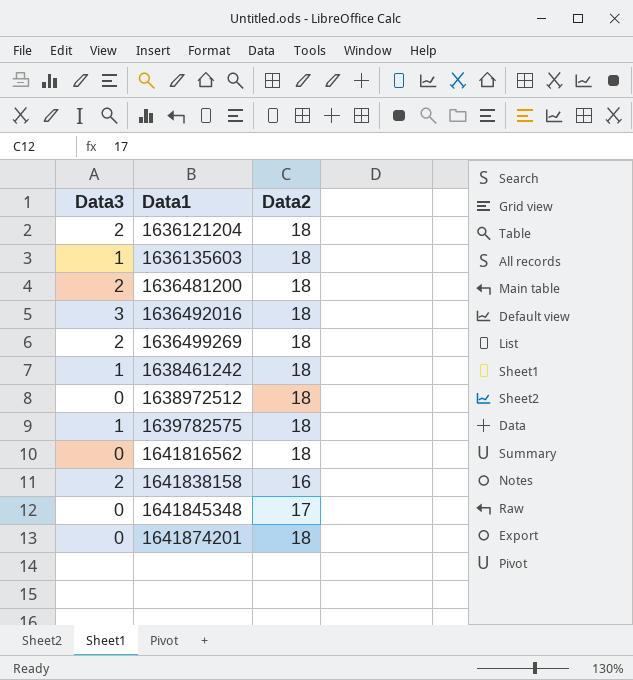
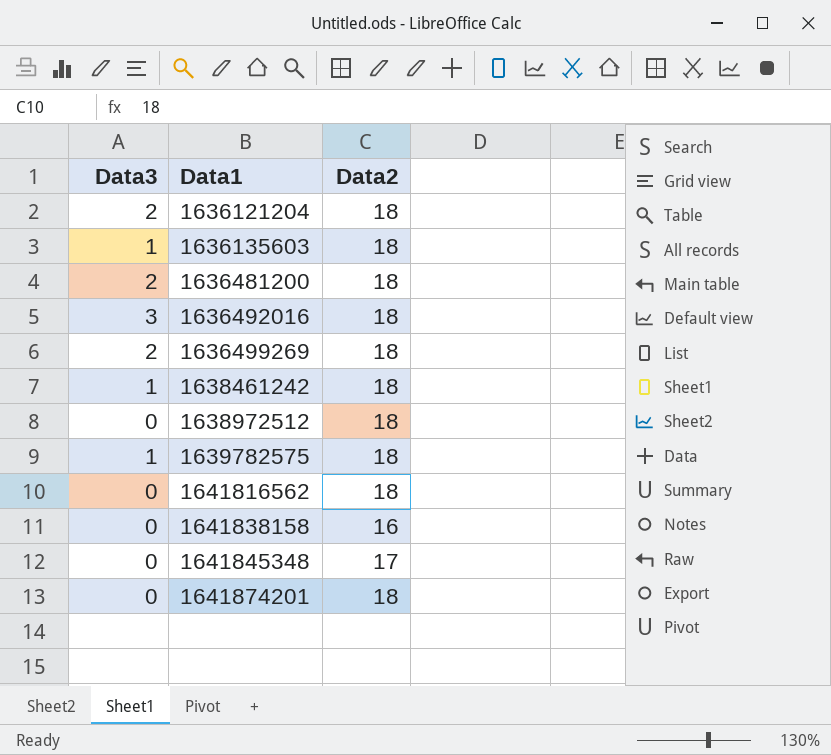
1641838158 | Data3: 2 -> 0

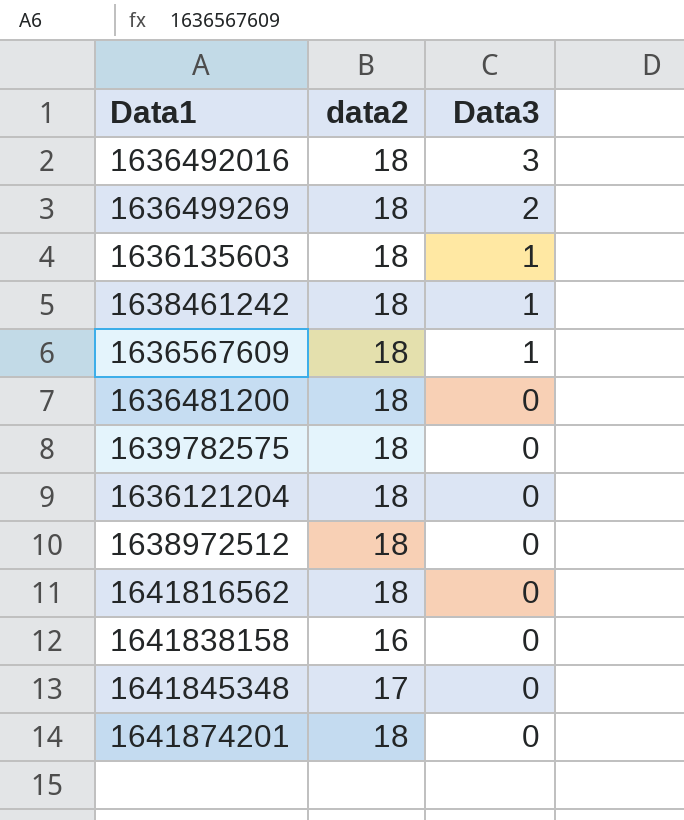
row order: Data1 ascending -> Data3 descending
column name: Data2 -> data2
column Data3 | position: 1 -> 3
row 1636567609: none -> 18 | 1
1636481200 | Data3: 2 -> 0
1639782575 | Data3: 1 -> 0
1636121204 | Data3: 2 -> 0

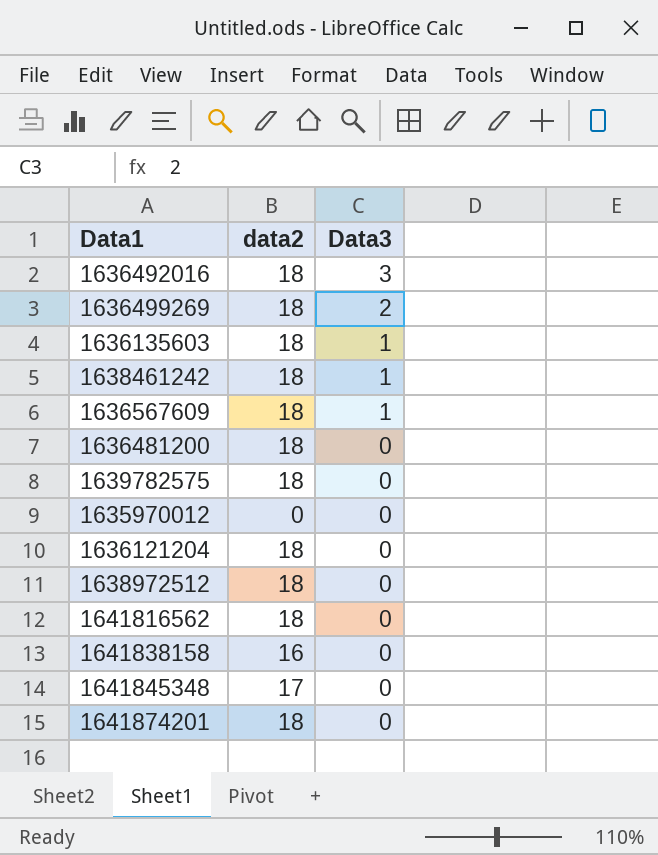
row 1635970012: none -> 0 | 0

